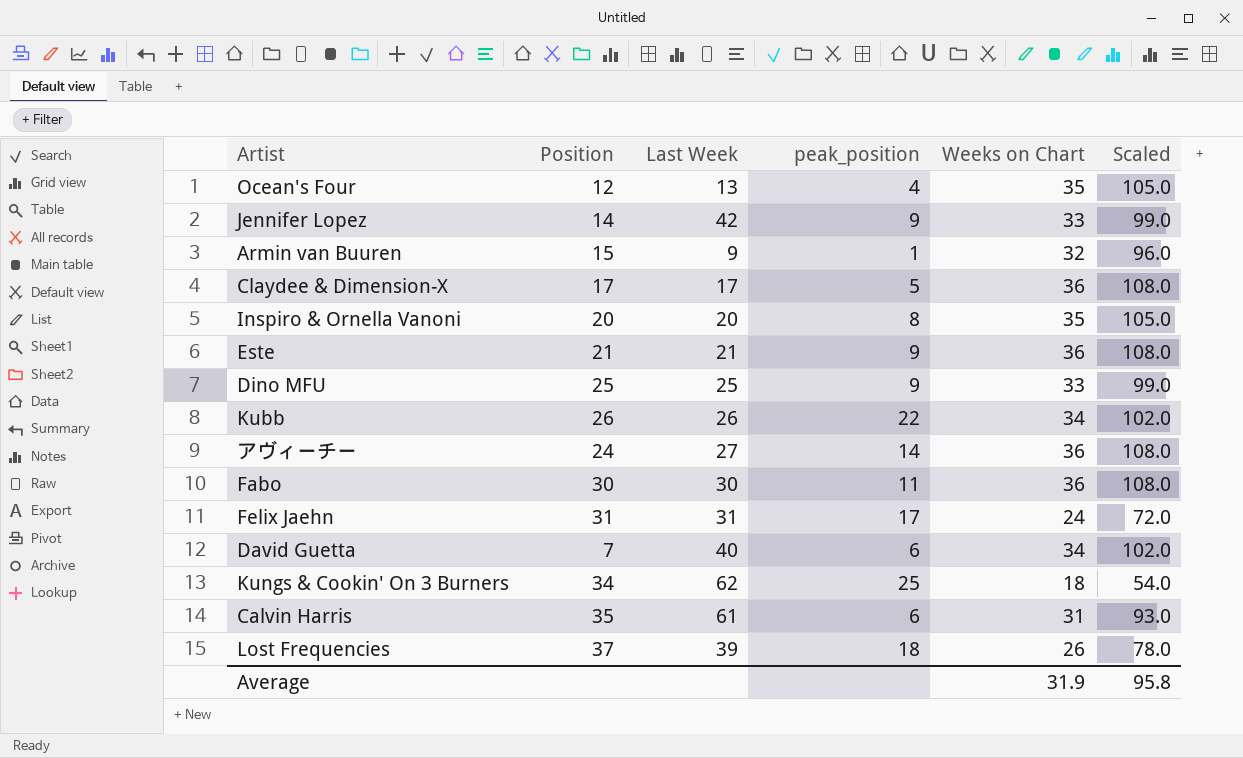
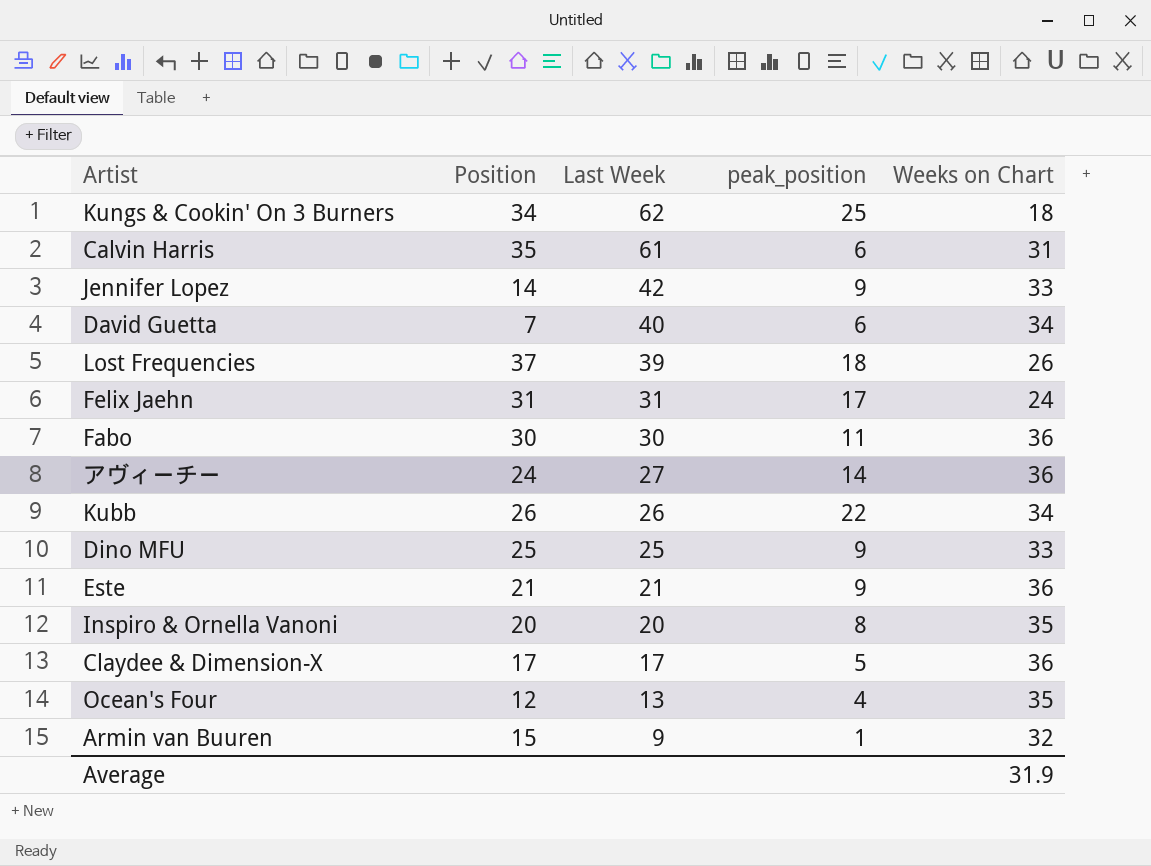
row order: none -> Last Week descending
column Scaled | formula: [Weeks on Chart] * 3 -> none

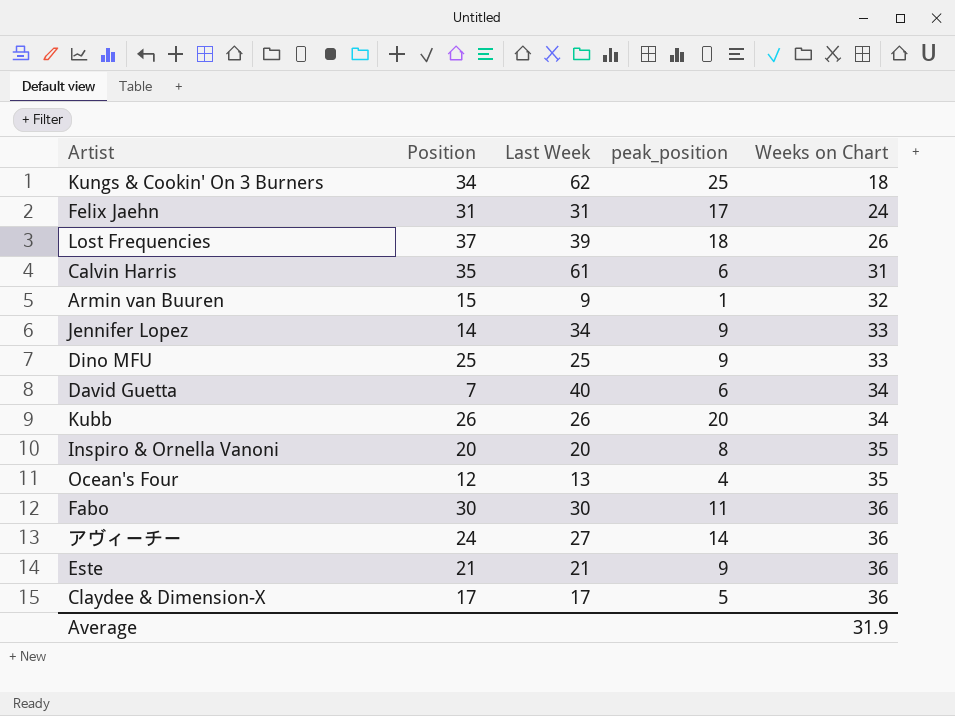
row order: Last Week descending -> Weeks on Chart ascending
Jennifer Lopez | Last Week: 42 -> 34
Kubb | peak_position: 22 -> 20

